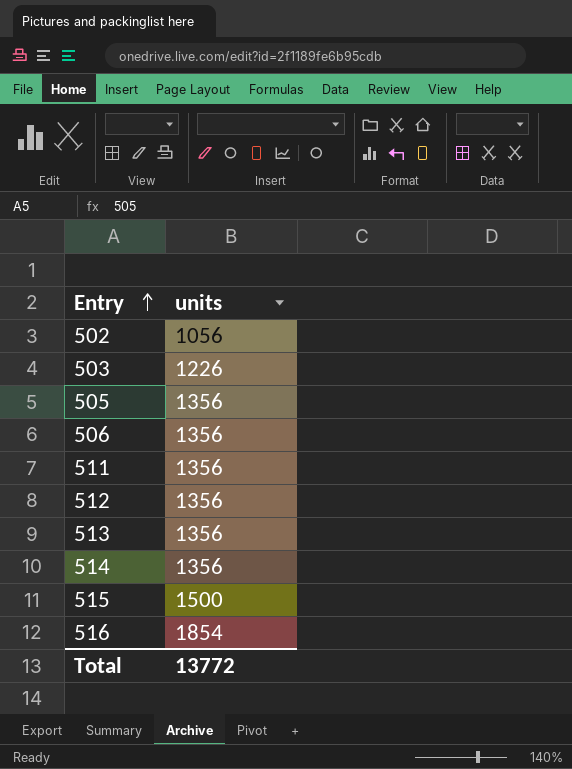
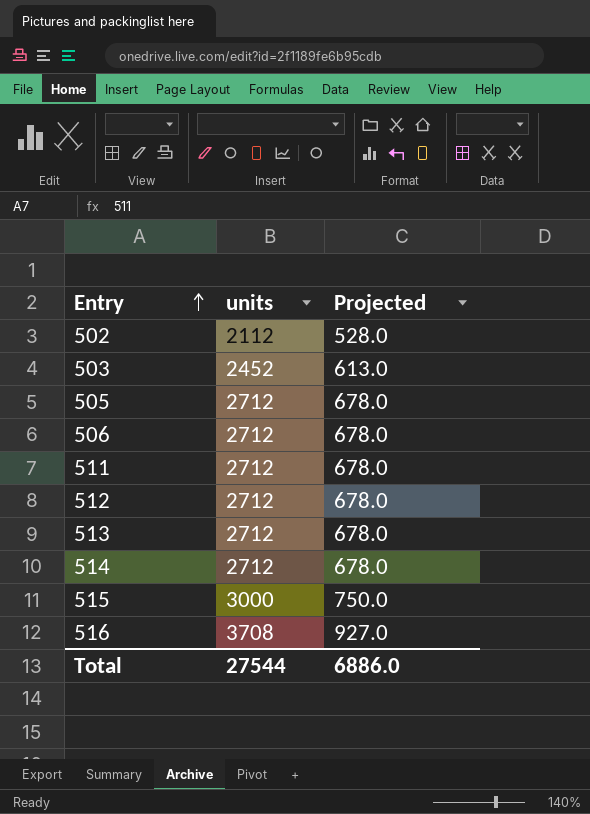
column Projected | formula: none -> [units] * 0.25
502 | units: 1056 -> 2112
503 | units: 1226 -> 2452
505 | units: 1356 -> 2712
506 | units: 1356 -> 2712
511 | units: 1356 -> 2712
512 | units: 1356 -> 2712
513 | units: 1356 -> 2712
514 | units: 1356 -> 2712
515 | units: 1500 -> 3000
516 | units: 1854 -> 3708
Total | units: 13772 -> 27544

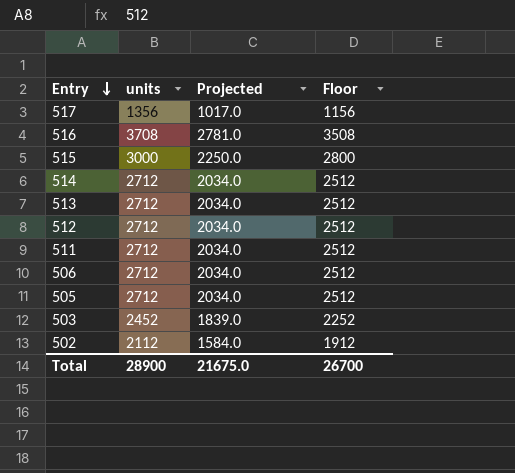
row order: Entry ascending -> Entry descending
column Projected | formula: [units] * 0.25 -> [units] * 0.75
column Floor | formula: none -> [units] - 200
row 517: none -> 1356 | 1017.0 | 1156
Total | units: 27544 -> 28900
Total | Projected: 6886.0 -> 21675.0

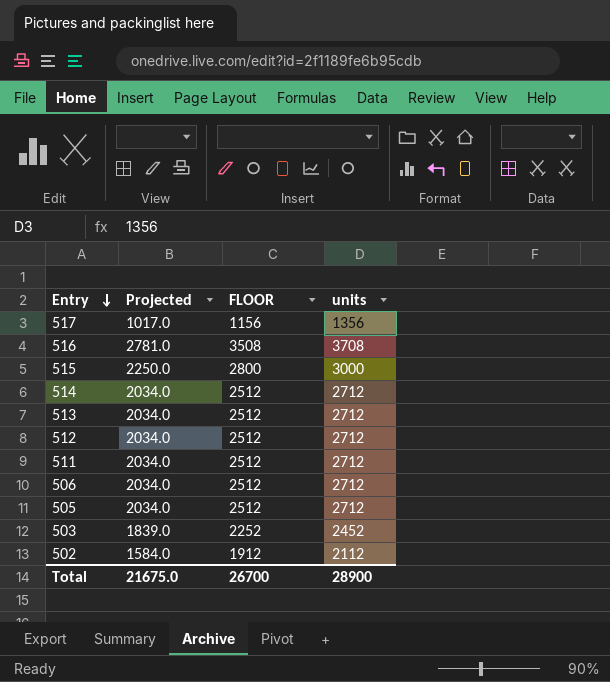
column name: Floor -> FLOOR
column units | position: 2 -> 4

